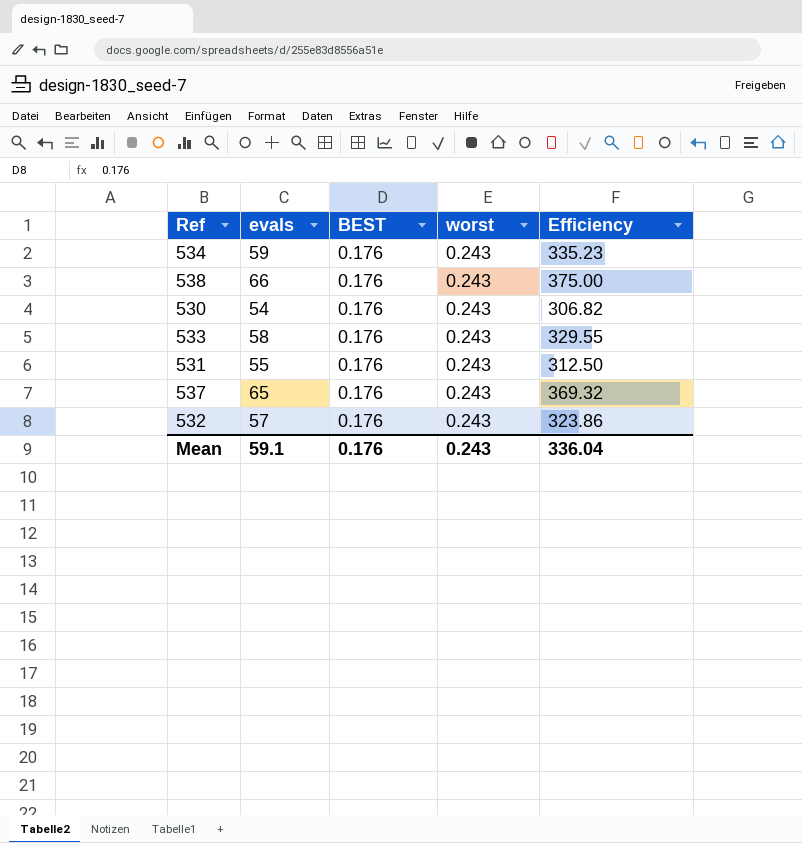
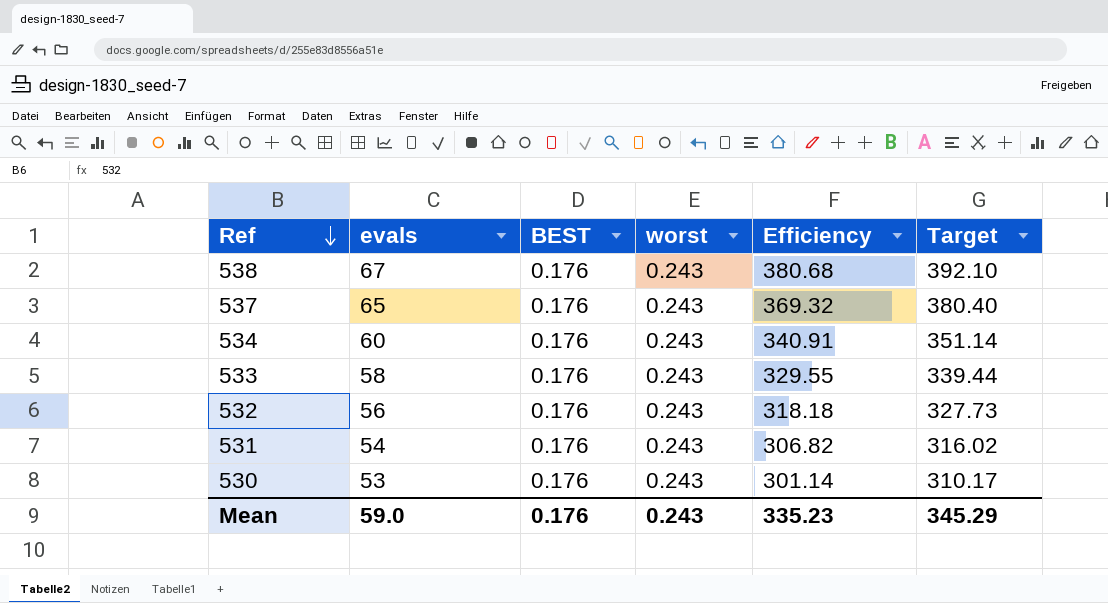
row order: none -> Ref descending
column Target | formula: none -> [Efficiency] * 1.03
538 | evals: 66 -> 67
538 | Efficiency: 375.00 -> 380.68
534 | evals: 59 -> 60
534 | Efficiency: 335.23 -> 340.91
532 | evals: 57 -> 56
532 | Efficiency: 323.86 -> 318.18
531 | evals: 55 -> 54
531 | Efficiency: 312.50 -> 306.82
530 | evals: 54 -> 53
530 | Efficiency: 306.82 -> 301.14
Mean | evals: 59.1 -> 59.0
Mean | Efficiency: 336.04 -> 335.23

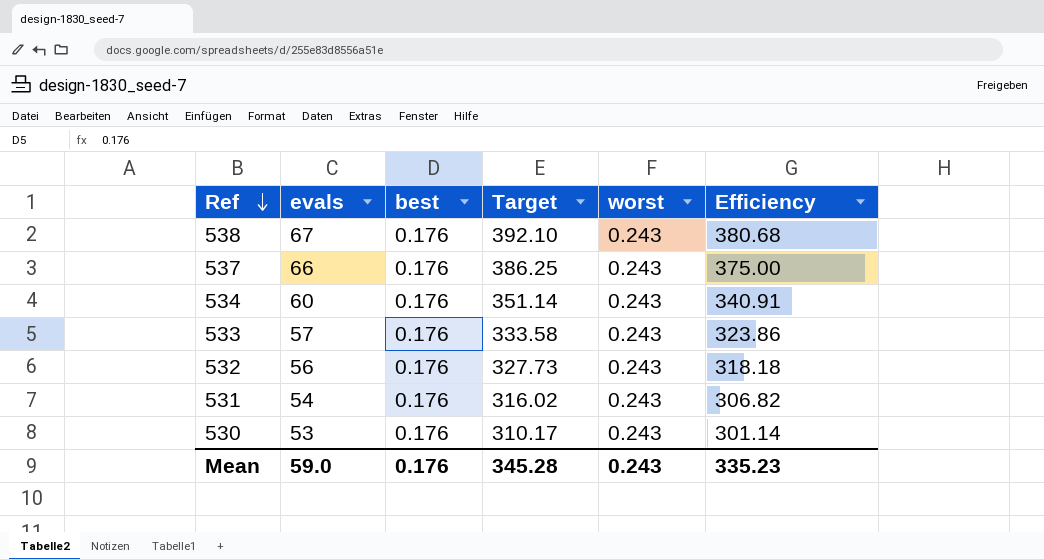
column name: BEST -> best
column Target | position: 6 -> 4
537 | evals: 65 -> 66
537 | Target: 380.40 -> 386.25
537 | Efficiency: 369.32 -> 375.00
533 | evals: 58 -> 57
533 | Target: 339.44 -> 333.58
533 | Efficiency: 329.55 -> 323.86
Mean | Target: 345.29 -> 345.28

